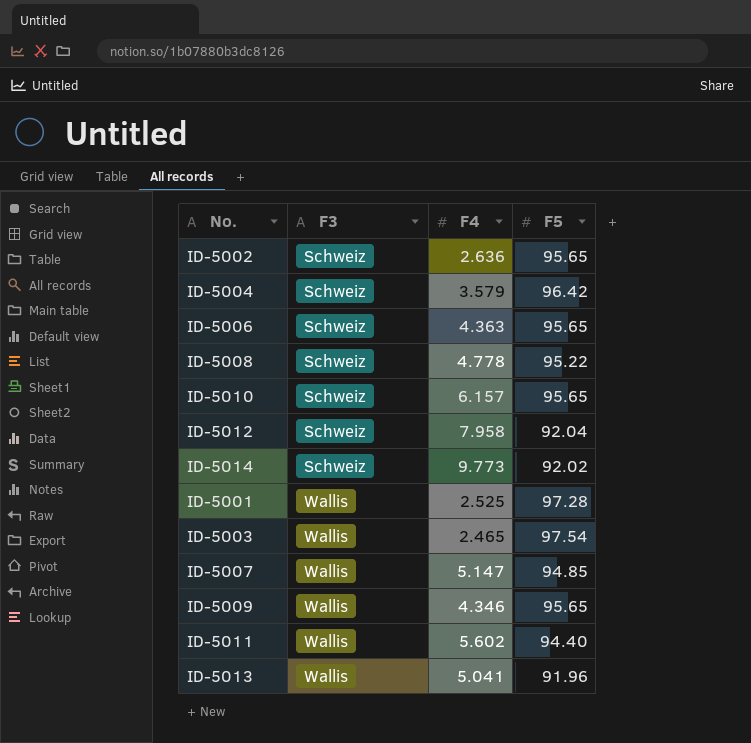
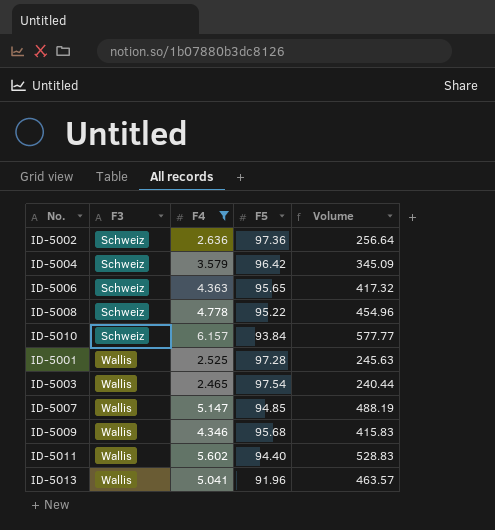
filter: none -> F4 <= 6.157
column Volume | formula: none -> [F4] * [F5]
ID-5002 | F5: 95.65 -> 97.36
ID-5010 | F5: 95.65 -> 93.84
ID-5009 | F5: 95.65 -> 95.68

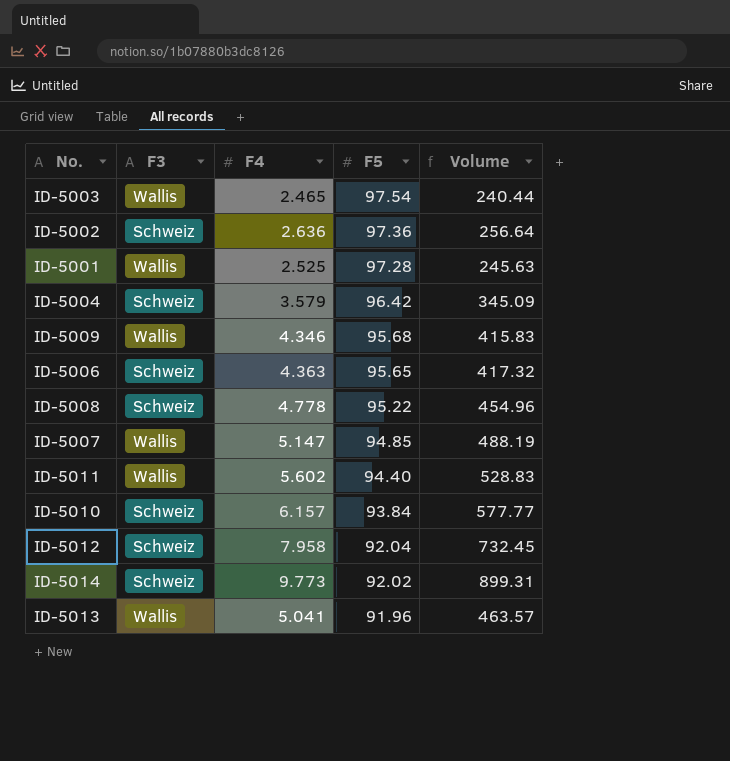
filter: F4 <= 6.157 -> none
row order: F3 ascending -> F5 descending

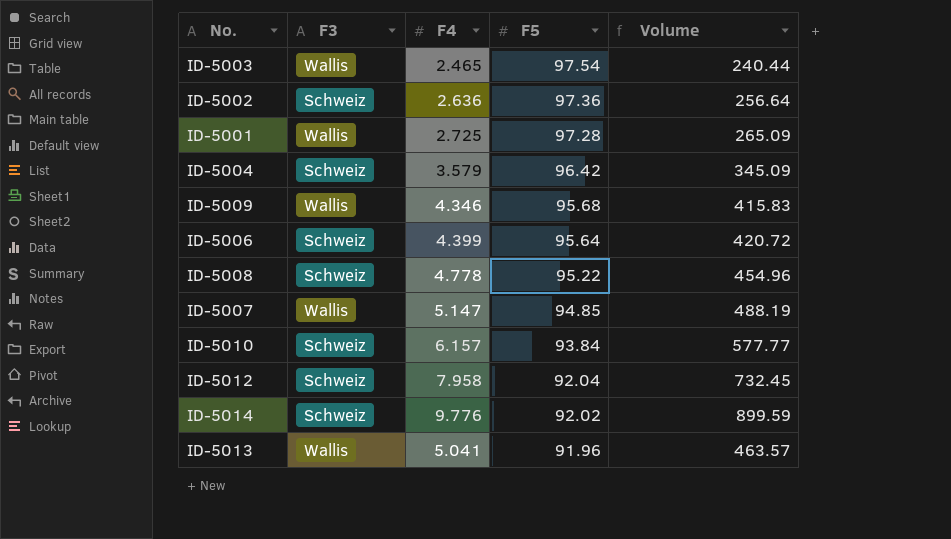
row ID-5011: Wallis | 5.602 | 94.40 | 528.83 -> none
ID-5001 | F4: 2.525 -> 2.725
ID-5001 | Volume: 245.63 -> 265.09
ID-5006 | F4: 4.363 -> 4.399
ID-5006 | F5: 95.65 -> 95.64
ID-5006 | Volume: 417.32 -> 420.72
ID-5014 | F4: 9.773 -> 9.776
ID-5014 | Volume: 899.31 -> 899.59

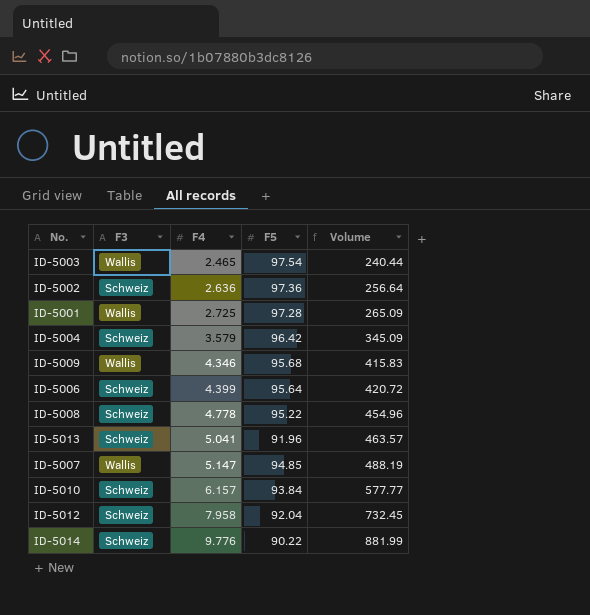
row order: F5 descending -> F4 ascending
ID-5013 | F3: Wallis -> Schweiz
ID-5014 | F5: 92.02 -> 90.22
ID-5014 | Volume: 899.59 -> 881.99

